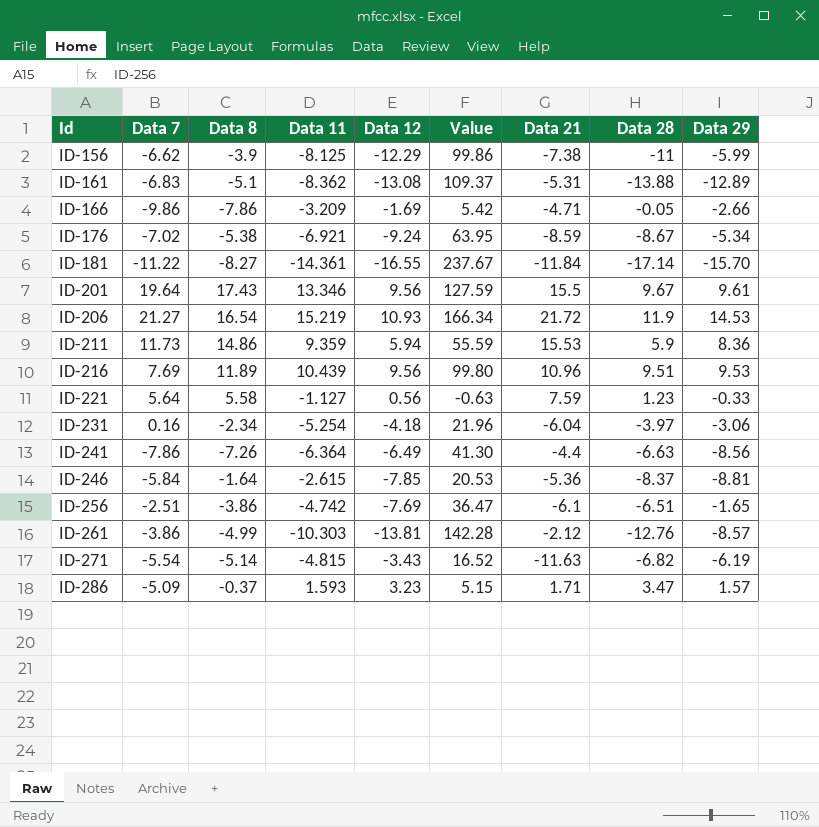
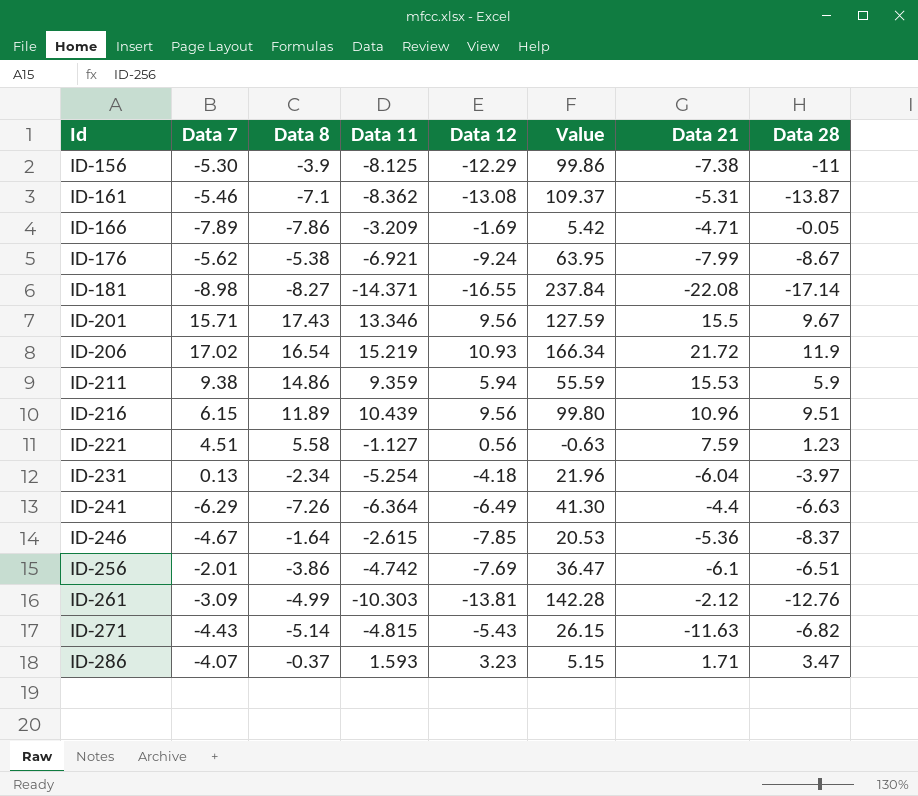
column Data 29 | position: 9 -> none
ID-156 | Data 7: -6.62 -> -5.30
ID-161 | Data 7: -6.83 -> -5.46
ID-161 | Data 8: -5.1 -> -7.1
ID-161 | Data 28: -13.88 -> -13.87
ID-166 | Data 7: -9.86 -> -7.89
ID-176 | Data 7: -7.02 -> -5.62
ID-176 | Data 21: -8.59 -> -7.99
ID-181 | Data 7: -11.22 -> -8.98
ID-181 | Data 11: -14.361 -> -14.371
ID-181 | Value: 237.67 -> 237.84
ID-181 | Data 21: -11.84 -> -22.08
ID-201 | Data 7: 19.64 -> 15.71
ID-206 | Data 7: 21.27 -> 17.02
ID-211 | Data 7: 11.73 -> 9.38
ID-216 | Data 7: 7.69 -> 6.15
ID-221 | Data 7: 5.64 -> 4.51
ID-231 | Data 7: 0.16 -> 0.13
ID-241 | Data 7: -7.86 -> -6.29
ID-246 | Data 7: -5.84 -> -4.67
ID-256 | Data 7: -2.51 -> -2.01
ID-261 | Data 7: -3.86 -> -3.09
ID-271 | Data 7: -5.54 -> -4.43
ID-271 | Data 12: -3.43 -> -5.43
ID-271 | Value: 16.52 -> 26.15
ID-286 | Data 7: -5.09 -> -4.07

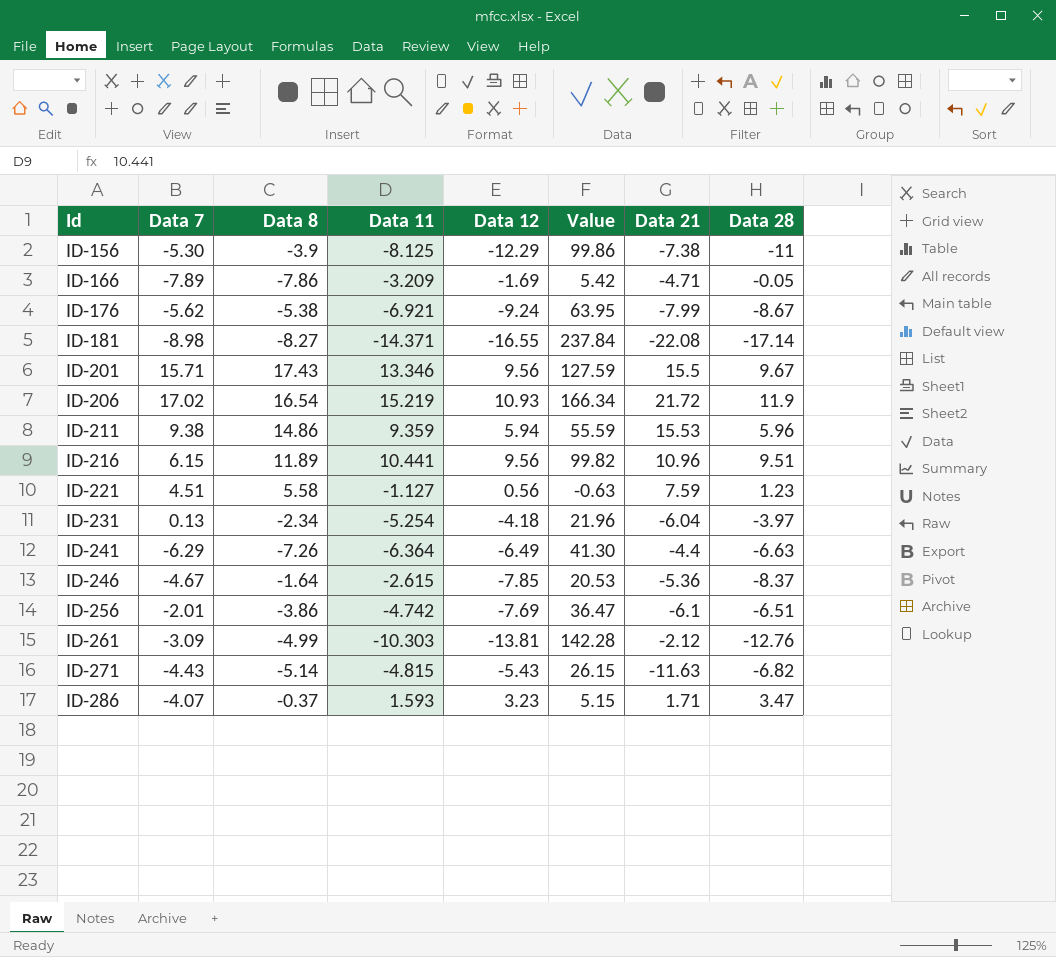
row ID-161: -5.46 | -7.1 | -8.362 | -13.08 | 109.37 | -5.31 | -13.87 -> none
ID-211 | Data 28: 5.9 -> 5.96
ID-216 | Data 11: 10.439 -> 10.441
ID-216 | Value: 99.80 -> 99.82

